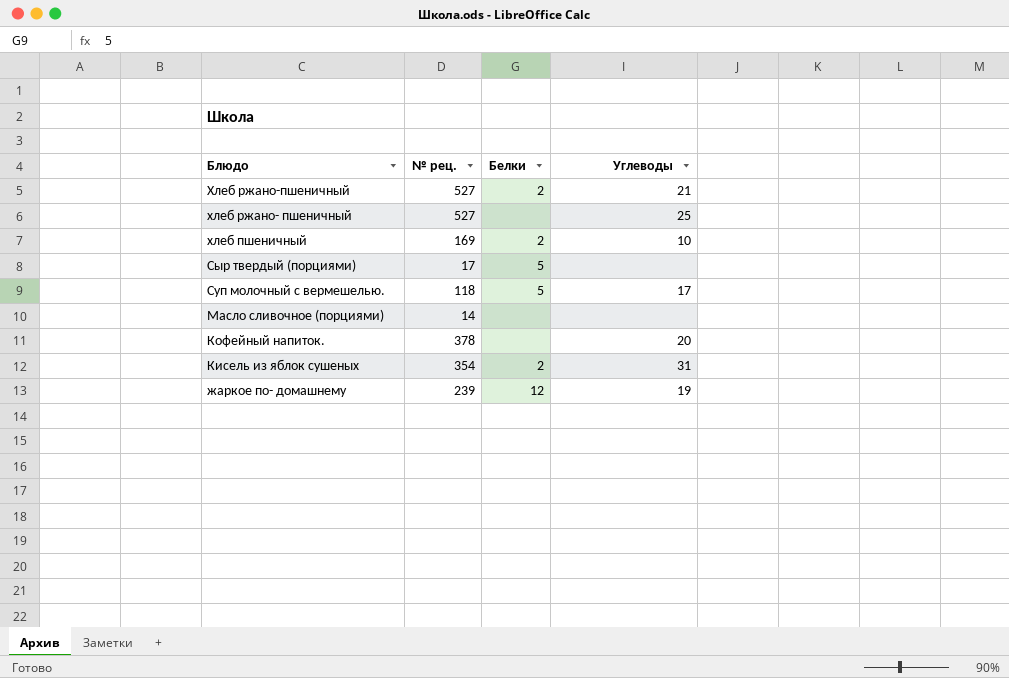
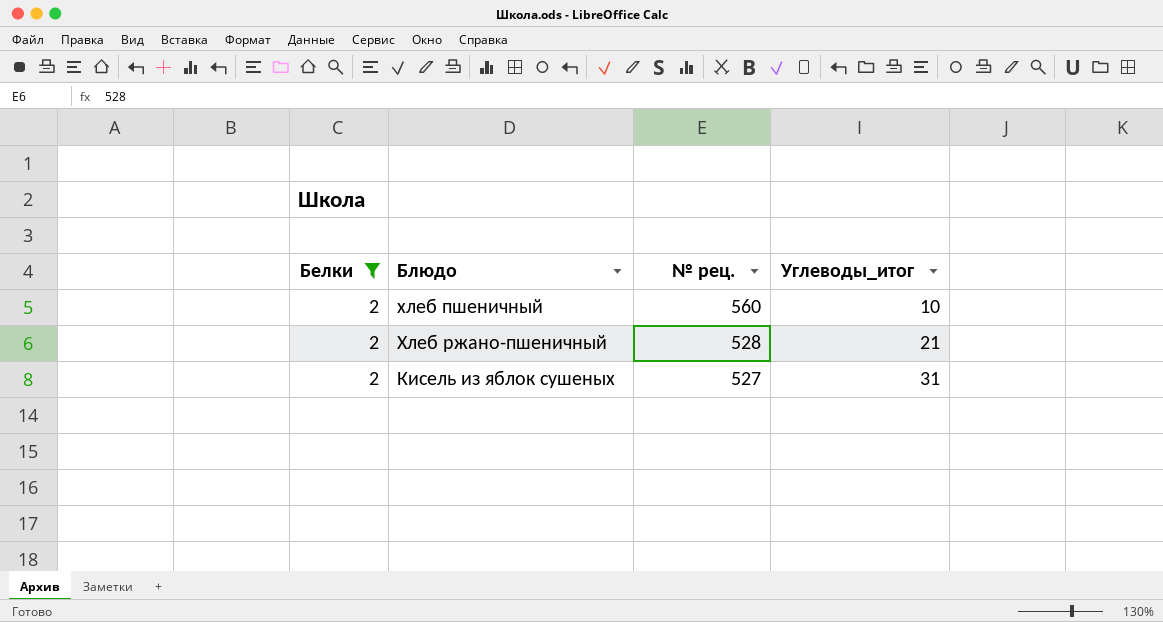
filter: none -> Белки = 2
row order: Блюдо descending -> № рец. descending
column Белки | position: 3 -> 1
column name: Углеводы -> Углеводы_итог
хлеб пшеничный | № рец.: 169 -> 560
Хлеб ржано-пшеничный | № рец.: 527 -> 528
Кисель из яблок сушеных | № рец.: 354 -> 527

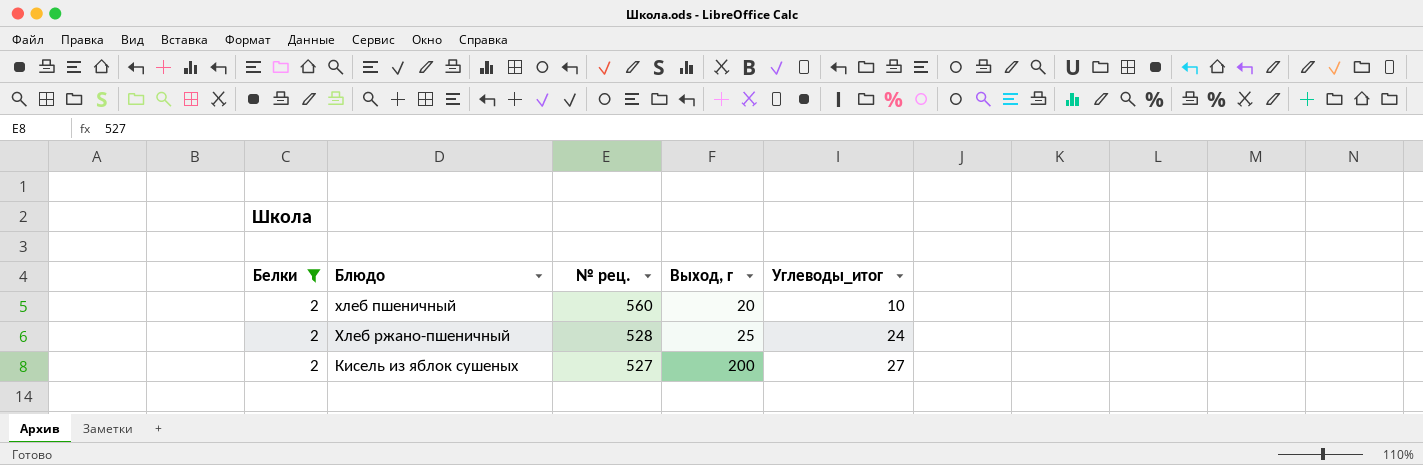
column Выход, г | position: none -> 4
Хлеб ржано-пшеничный | Углеводы_итог: 21 -> 24
Кисель из яблок сушеных | Углеводы_итог: 31 -> 27

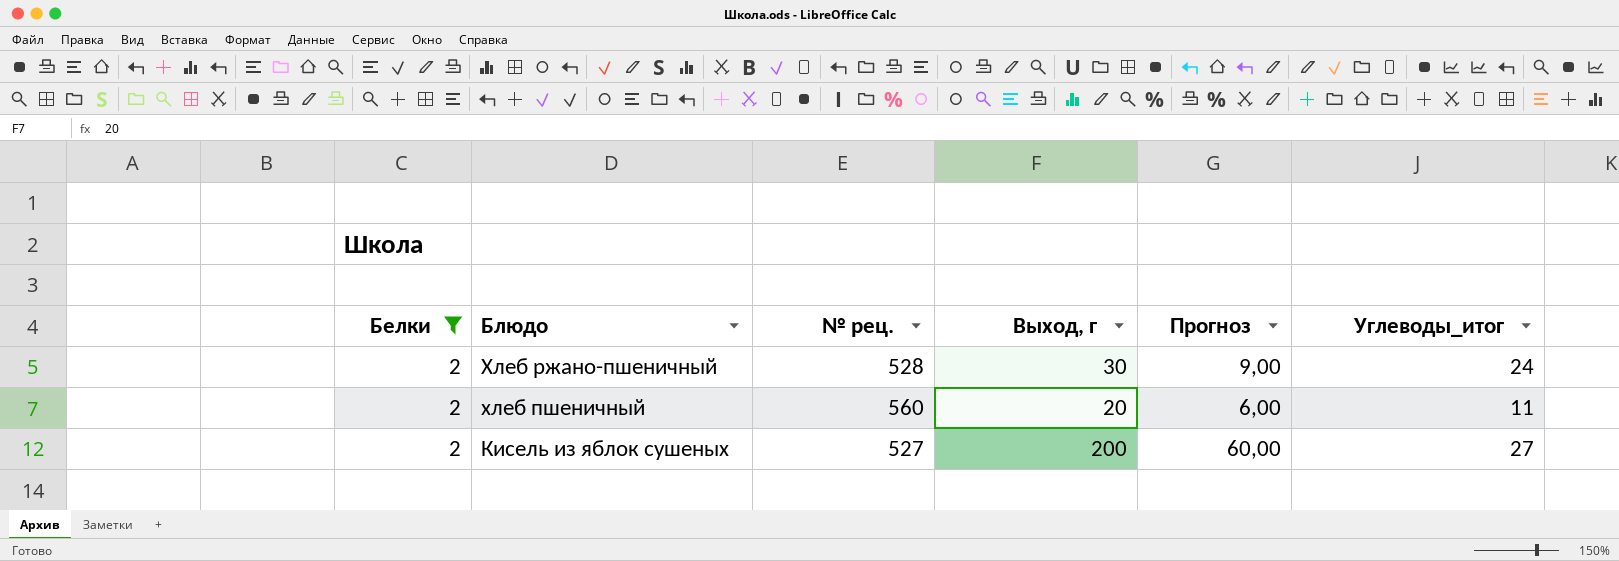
row order: № рец. descending -> Блюдо descending
column Прогноз | formula: none -> [Выход, г] * 0,3
Хлеб ржано-пшеничный | Выход, г: 25 -> 30
хлеб пшеничный | Углеводы_итог: 10 -> 11

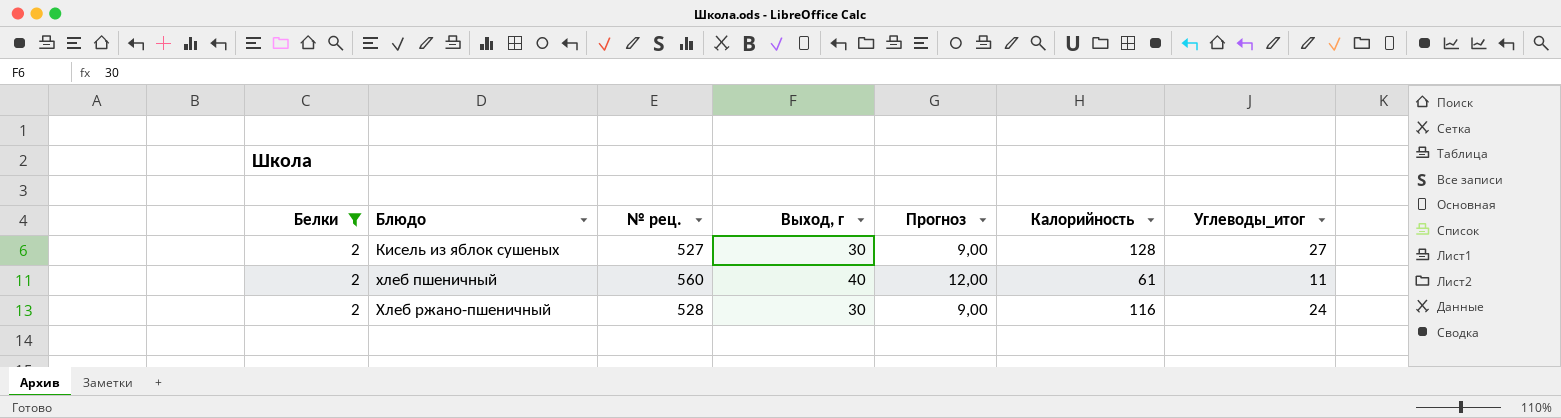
row order: Блюдо descending -> Блюдо ascending
column Калорийность | position: none -> 6
Кисель из яблок сушеных | Выход, г: 200 -> 30
Кисель из яблок сушеных | Прогноз: 60,00 -> 9,00
хлеб пшеничный | Выход, г: 20 -> 40
хлеб пшеничный | Прогноз: 6,00 -> 12,00

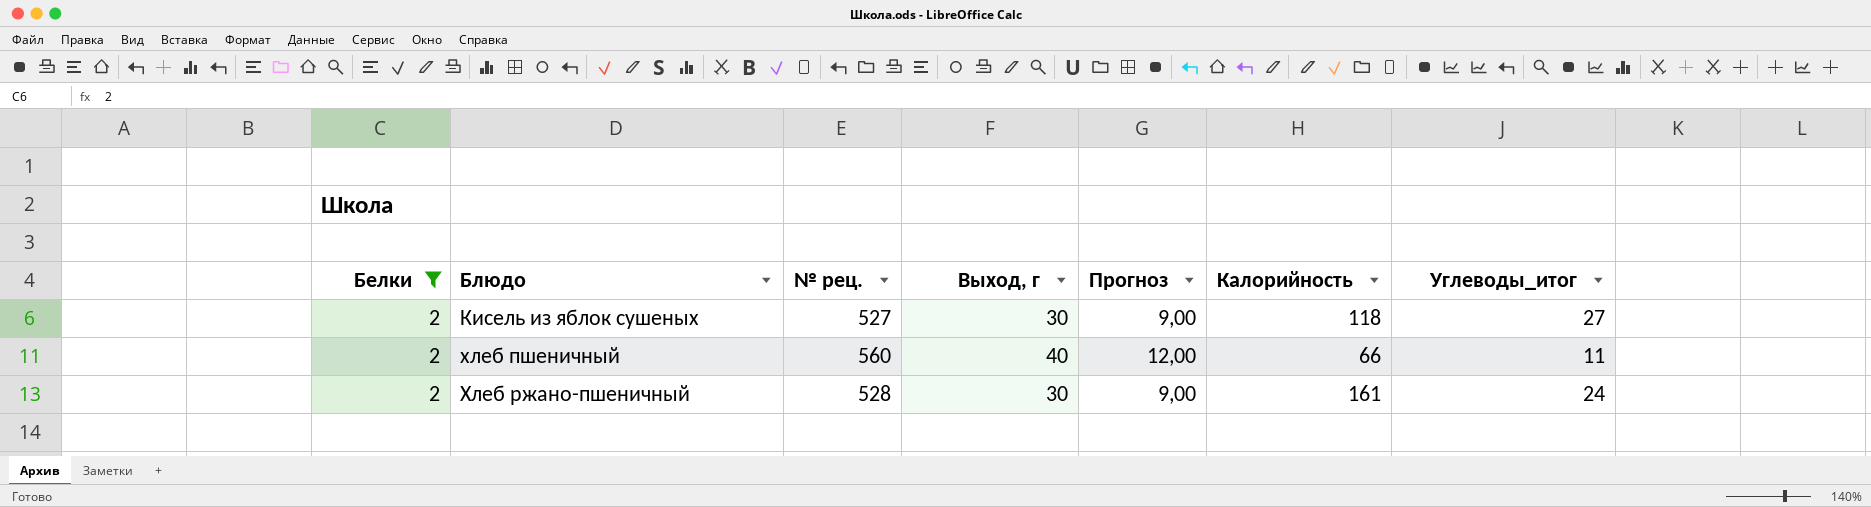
Кисель из яблок сушеных | Калорийность: 128 -> 118
хлеб пшеничный | Калорийность: 61 -> 66
Хлеб ржано-пшеничный | Калорийность: 116 -> 161

